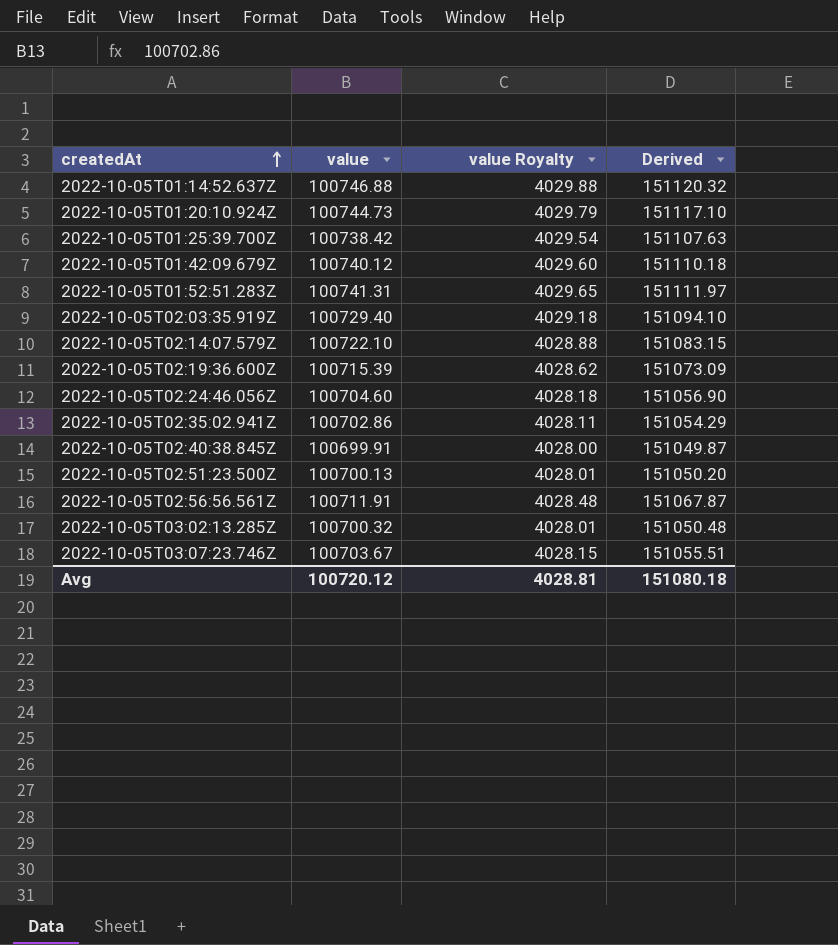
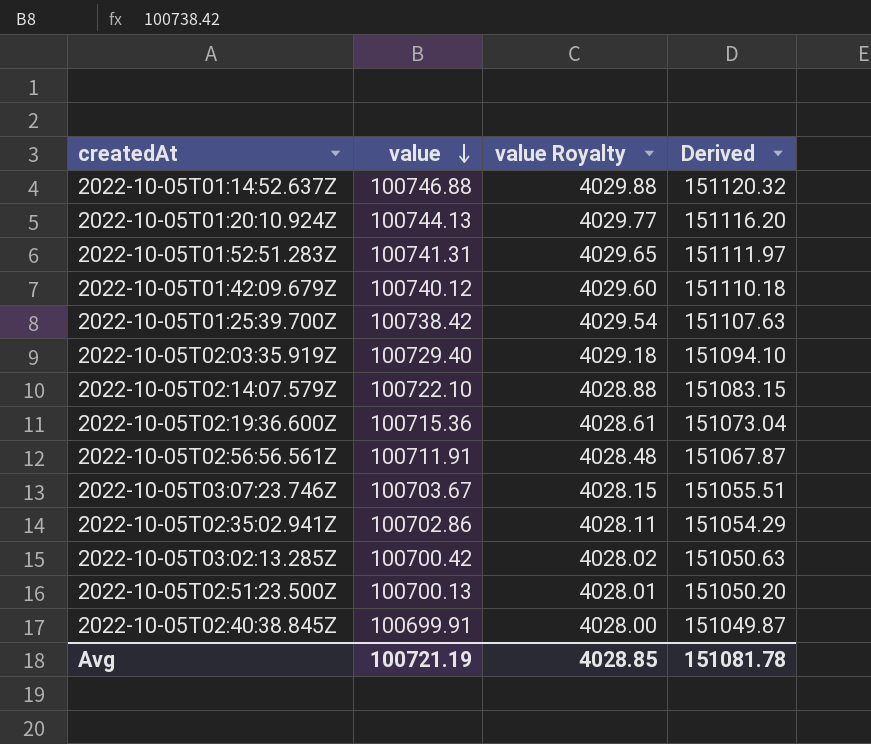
row order: createdAt ascending -> value descending
row 2022-10-05T02:24:46.056Z: 100704.60 | 4028.18 | 151056.90 -> none
2022-10-05T01:20:10.924Z | value: 100744.73 -> 100744.13
2022-10-05T01:20:10.924Z | value Royalty: 4029.79 -> 4029.77
2022-10-05T01:20:10.924Z | Derived: 151117.10 -> 151116.20
2022-10-05T02:19:36.600Z | value: 100715.39 -> 100715.36
2022-10-05T02:19:36.600Z | value Royalty: 4028.62 -> 4028.61
2022-10-05T02:19:36.600Z | Derived: 151073.09 -> 151073.04
2022-10-05T03:02:13.285Z | value: 100700.32 -> 100700.42
2022-10-05T03:02:13.285Z | value Royalty: 4028.01 -> 4028.02
2022-10-05T03:02:13.285Z | Derived: 151050.48 -> 151050.63
Avg | value: 100720.12 -> 100721.19
Avg | value Royalty: 4028.81 -> 4028.85
Avg | Derived: 151080.18 -> 151081.78

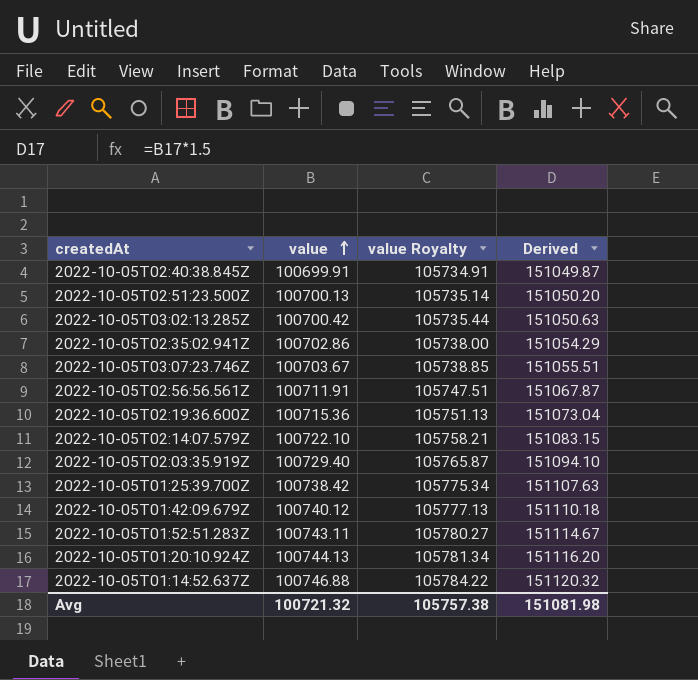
row order: value descending -> value ascending
column value Royalty | formula: [value] * 0.04 -> [value] * 1.05
2022-10-05T01:52:51.283Z | value: 100741.31 -> 100743.11
2022-10-05T01:52:51.283Z | Derived: 151111.97 -> 151114.67
Avg | value: 100721.19 -> 100721.32
Avg | value Royalty: 4028.85 -> 105757.38
Avg | Derived: 151081.78 -> 151081.98

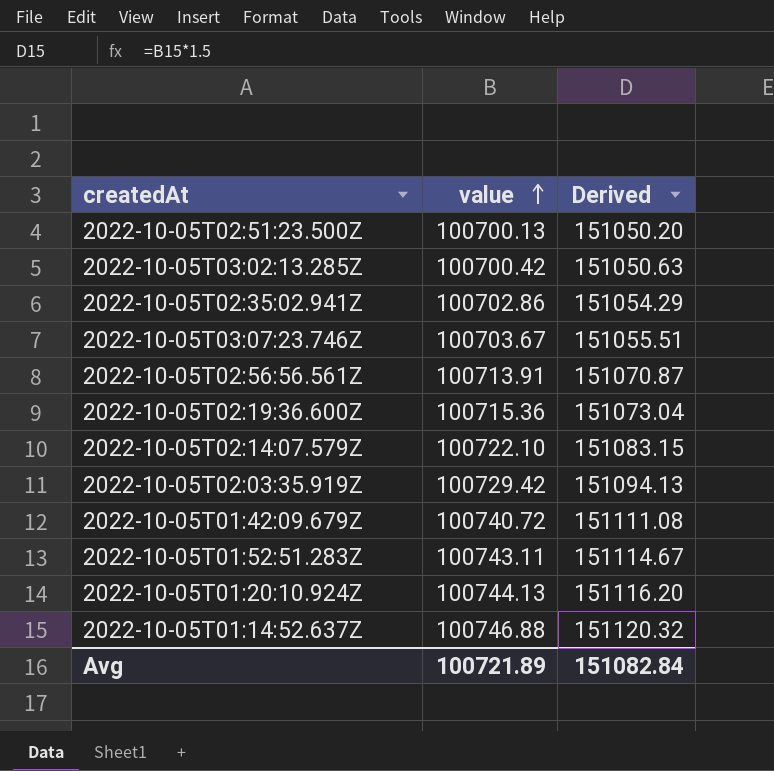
column value Royalty | formula: [value] * 1.05 -> none
row 2022-10-05T02:40:38.845Z: 100699.91 | 105734.91 | 151049.87 -> none
row 2022-10-05T01:25:39.700Z: 100738.42 | 105775.34 | 151107.63 -> none
2022-10-05T02:56:56.561Z | value: 100711.91 -> 100713.91
2022-10-05T02:56:56.561Z | Derived: 151067.87 -> 151070.87
2022-10-05T02:03:35.919Z | value: 100729.40 -> 100729.42
2022-10-05T02:03:35.919Z | Derived: 151094.10 -> 151094.13
2022-10-05T01:42:09.679Z | value: 100740.12 -> 100740.72
2022-10-05T01:42:09.679Z | Derived: 151110.18 -> 151111.08
Avg | value: 100721.32 -> 100721.89
Avg | Derived: 151081.98 -> 151082.84

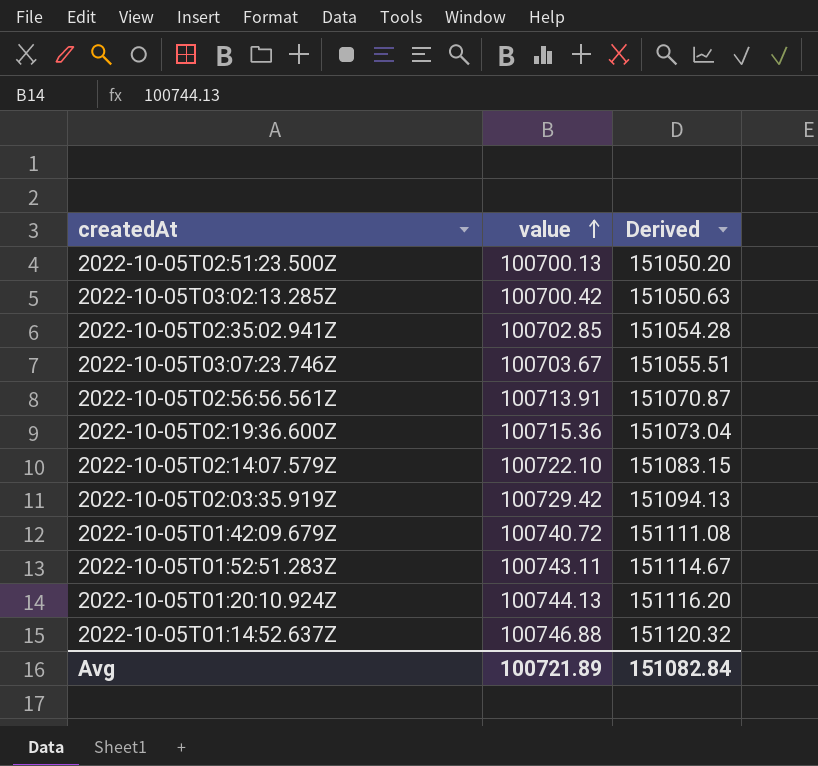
2022-10-05T02:35:02.941Z | value: 100702.86 -> 100702.85
2022-10-05T02:35:02.941Z | Derived: 151054.29 -> 151054.28

